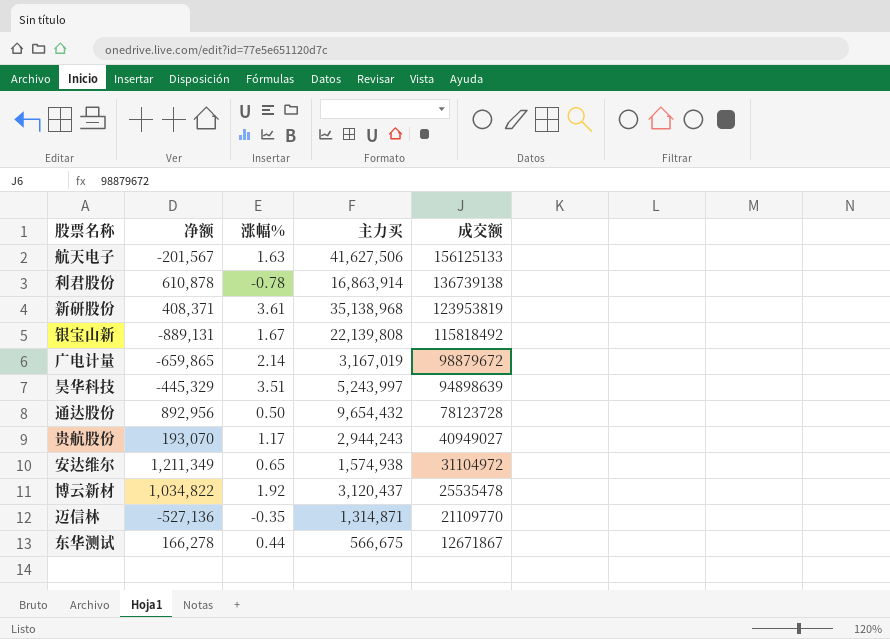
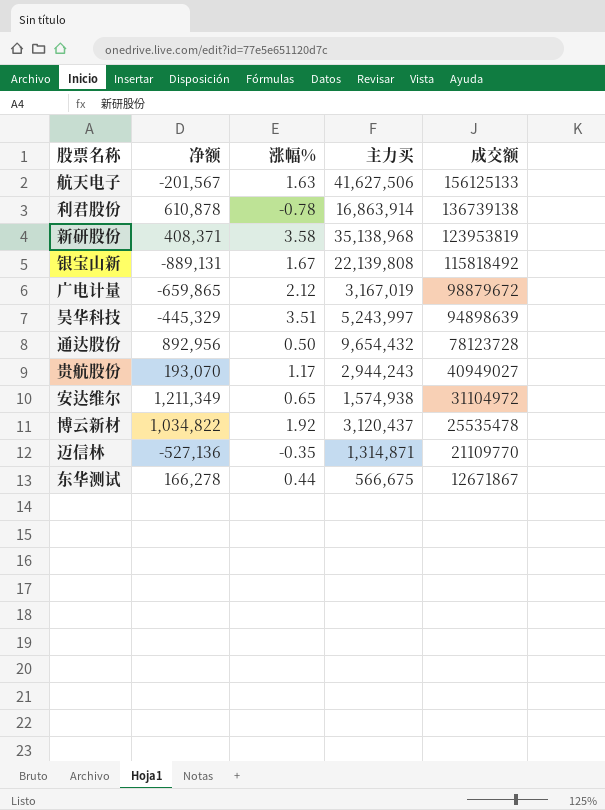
新研股份 | 涨幅%: 3.61 -> 3.58
广电计量 | 涨幅%: 2.14 -> 2.12

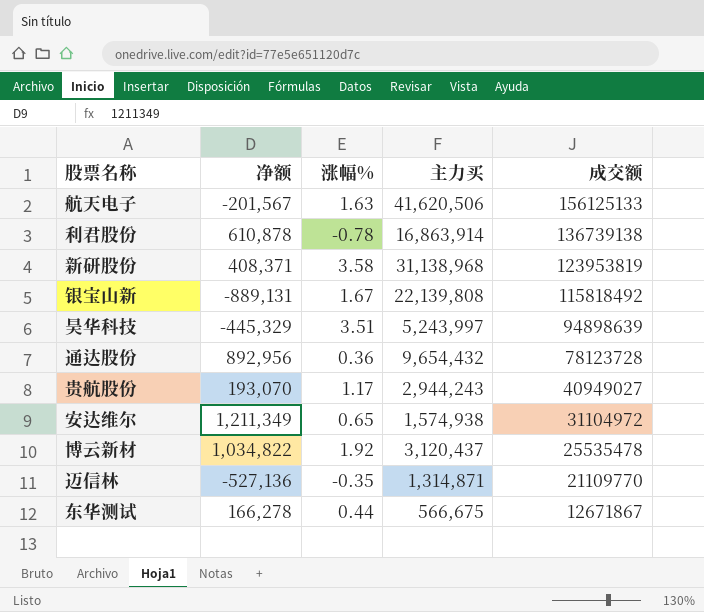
row 广电计量: -659,865 | 2.12 | 3,167,019 | 98879672 -> none
航天电子 | 主力买: 41,627,506 -> 41,620,506
新研股份 | 主力买: 35,138,968 -> 31,138,968
通达股份 | 涨幅%: 0.50 -> 0.36

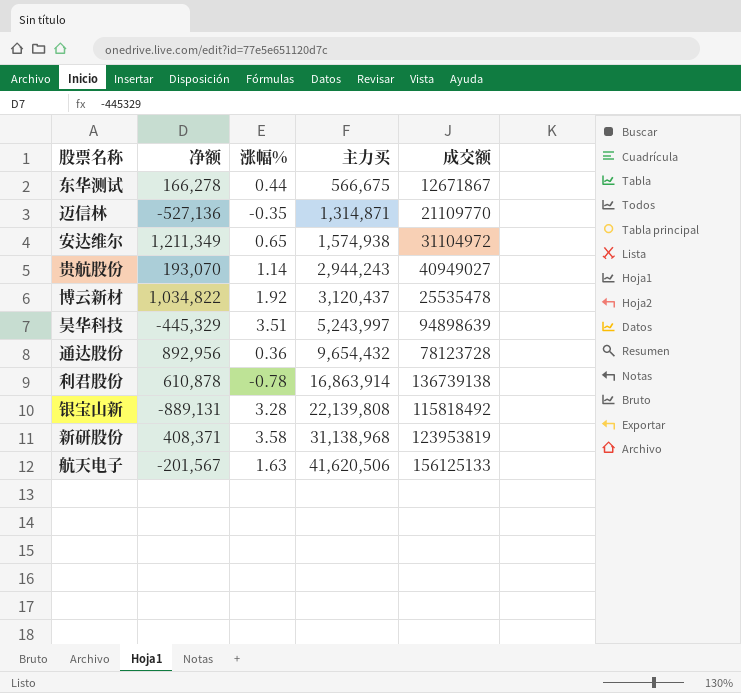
row order: 成交额 descending -> 主力买 ascending
贵航股份 | 涨幅%: 1.17 -> 1.14
银宝山新 | 涨幅%: 1.67 -> 3.28

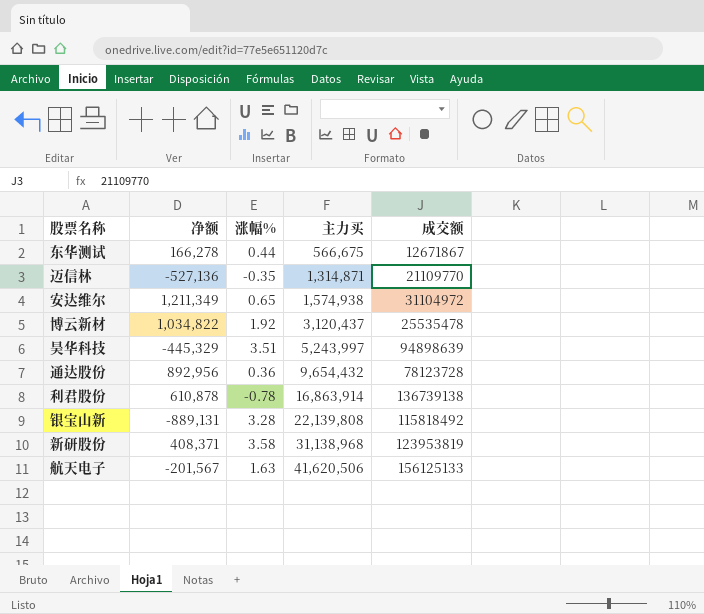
row 贵航股份: 193,070 | 1.14 | 2,944,243 | 40949027 -> none

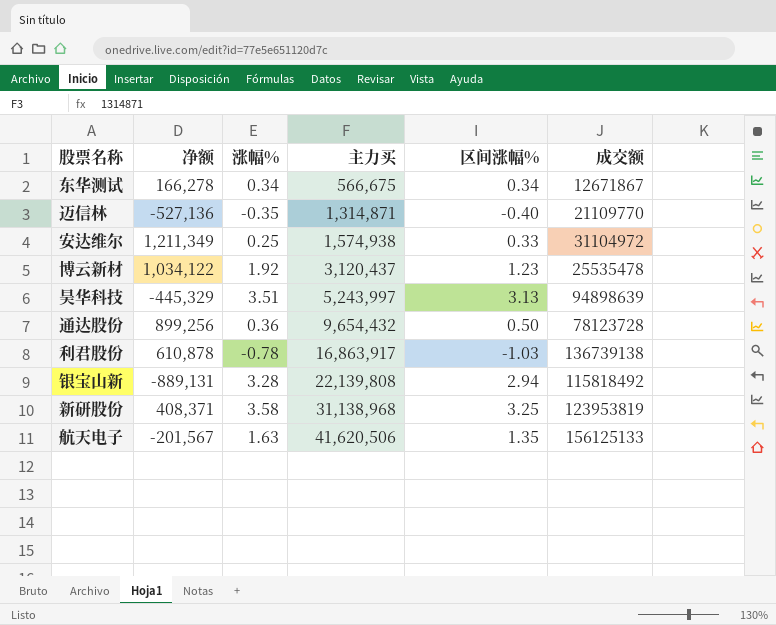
column 区间涨幅% | position: none -> 5
东华测试 | 涨幅%: 0.44 -> 0.34
安达维尔 | 涨幅%: 0.65 -> 0.25
博云新材 | 净额: 1,034,822 -> 1,034,122
通达股份 | 净额: 892,956 -> 899,256
利君股份 | 主力买: 16,863,914 -> 16,863,917

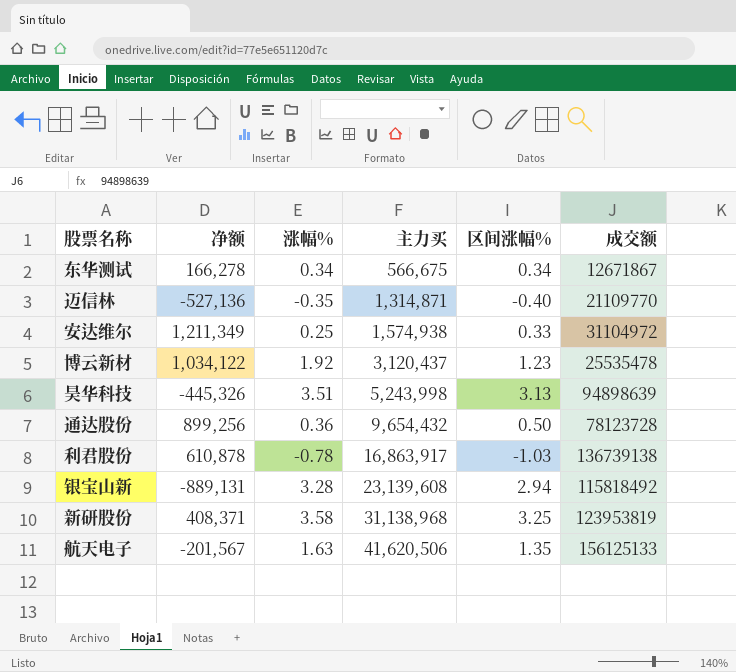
昊华科技 | 净额: -445,329 -> -445,326
昊华科技 | 主力买: 5,243,997 -> 5,243,998
银宝山新 | 主力买: 22,139,808 -> 23,139,608

